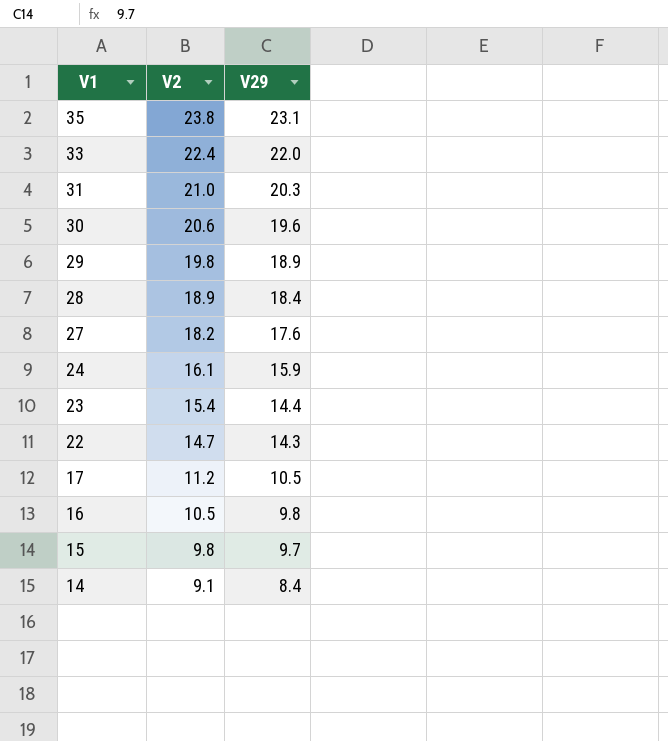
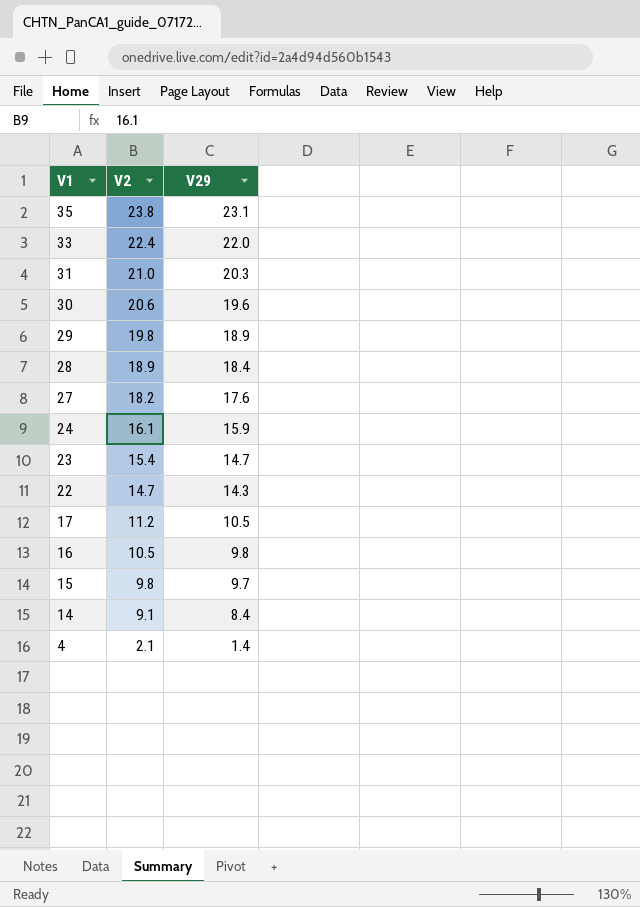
23 | V29: 14.4 -> 14.7
row 4: none -> 2.1 | 1.4

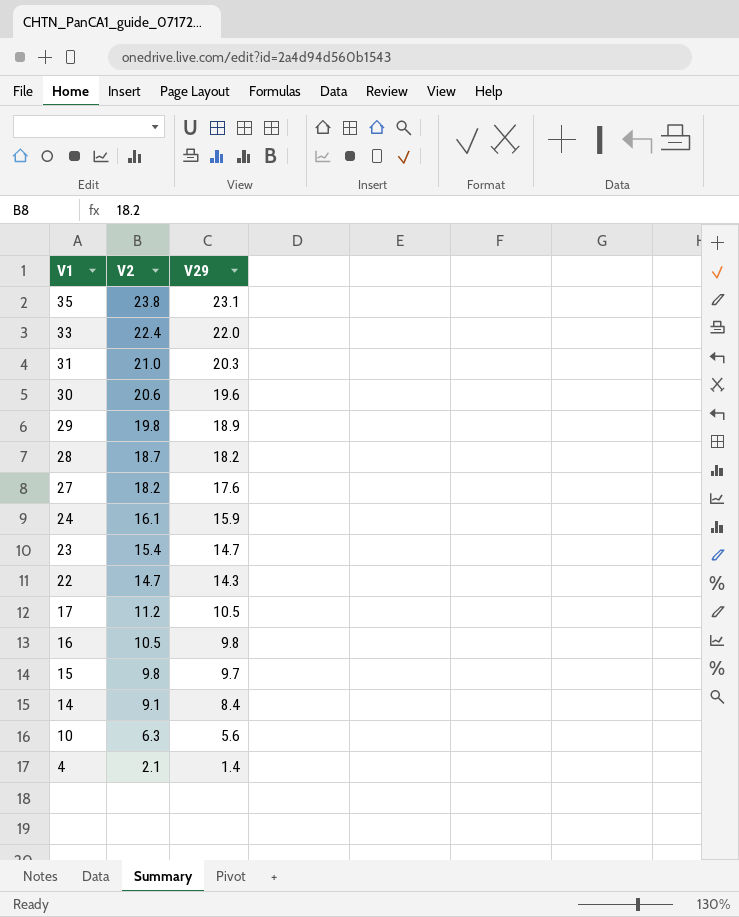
28 | V2: 18.9 -> 18.7
28 | V29: 18.4 -> 18.2
row 10: none -> 6.3 | 5.6

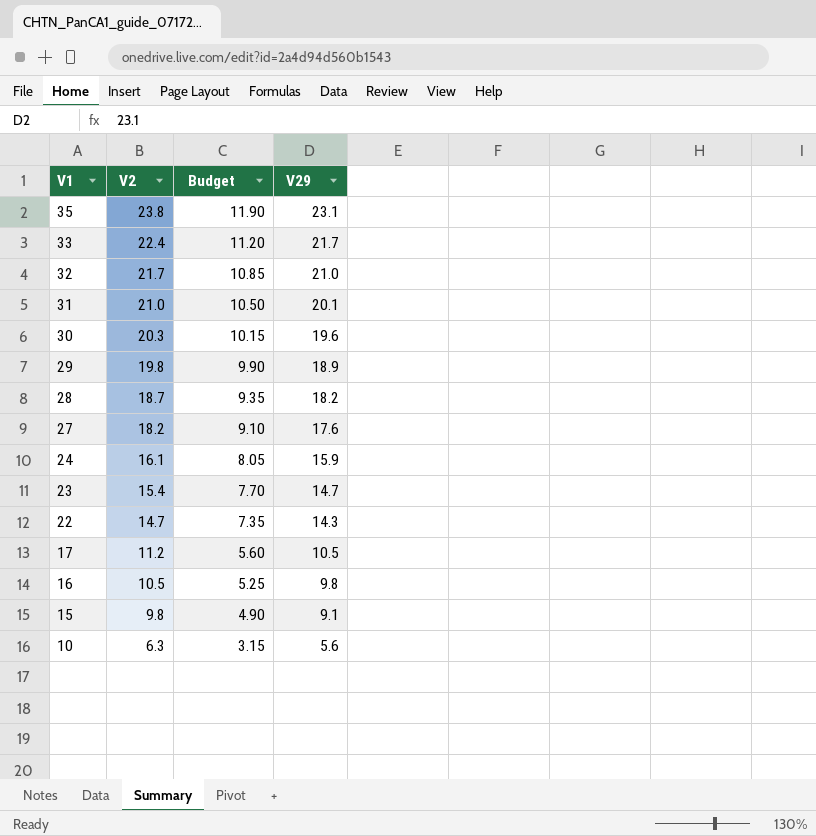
column Budget | formula: none -> [V2] * 0.5
row 14: 9.1 | 8.4 -> none
row 4: 2.1 | 1.4 -> none
33 | V29: 22.0 -> 21.7
row 32: none -> 21.7 | 10.85 | 21.0
31 | V29: 20.3 -> 20.1
30 | V2: 20.6 -> 20.3
15 | V29: 9.7 -> 9.1

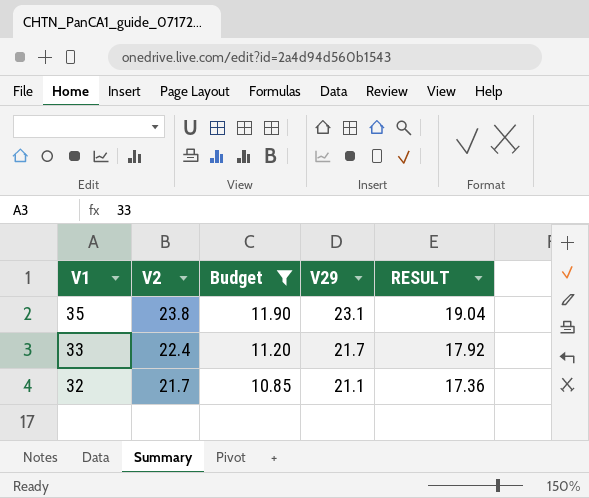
filter: none -> Budget >= 10.85
column RESULT | formula: none -> [V2] * 0.8
32 | V29: 21.0 -> 21.1

